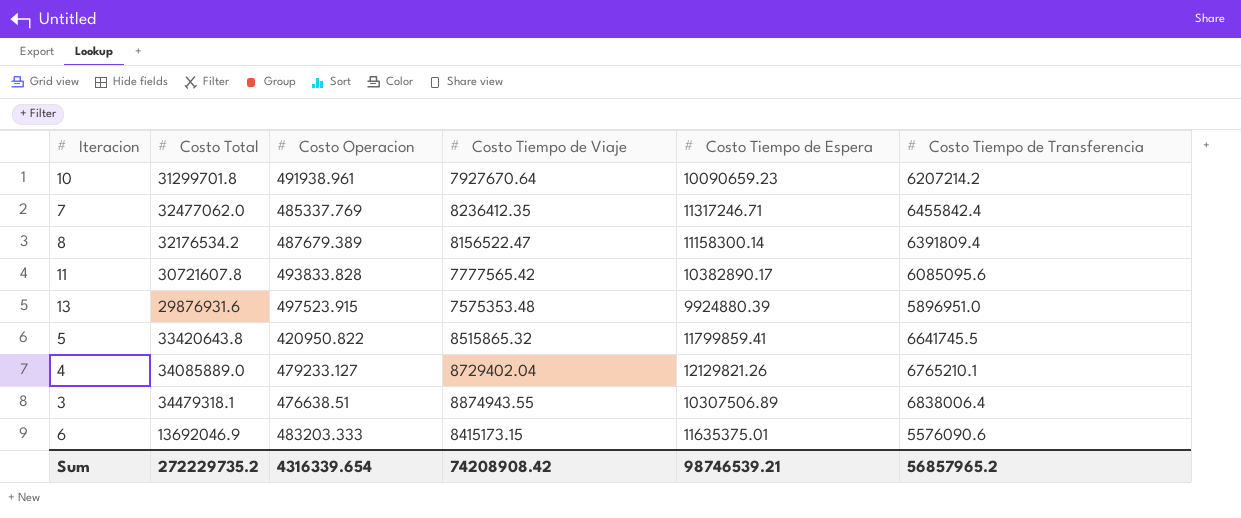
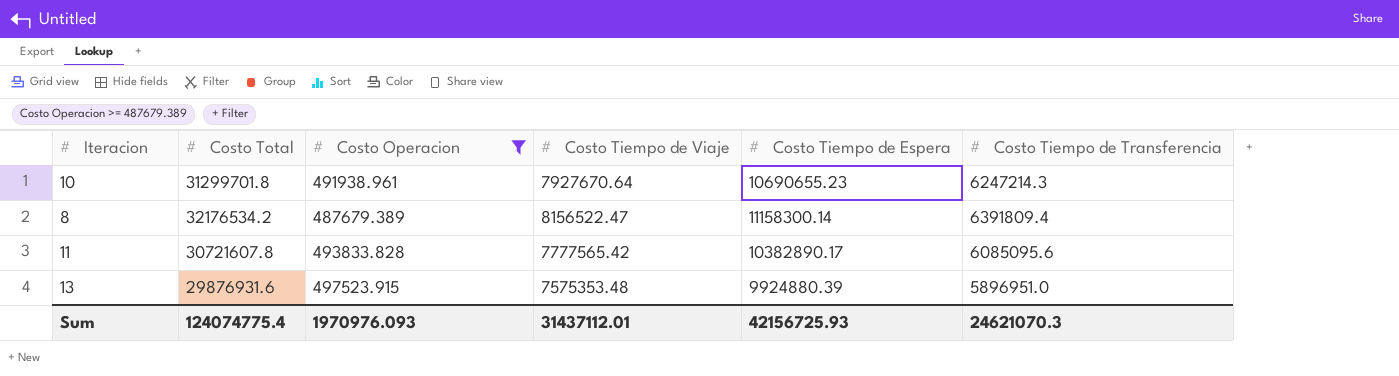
filter: none -> Costo Operacion >= 487679.389
10 | Costo Tiempo de Espera: 10090659.23 -> 10690655.23
10 | Costo Tiempo de Transferencia: 6207214.2 -> 6247214.3
Sum | Costo Total: 272229735.2 -> 124074775.4
Sum | Costo Operacion: 4316339.654 -> 1970976.093
Sum | Costo Tiempo de Viaje: 74208908.42 -> 31437112.01
Sum | Costo Tiempo de Espera: 98746539.21 -> 42156725.93
Sum | Costo Tiempo de Transferencia: 56857965.2 -> 24621070.3

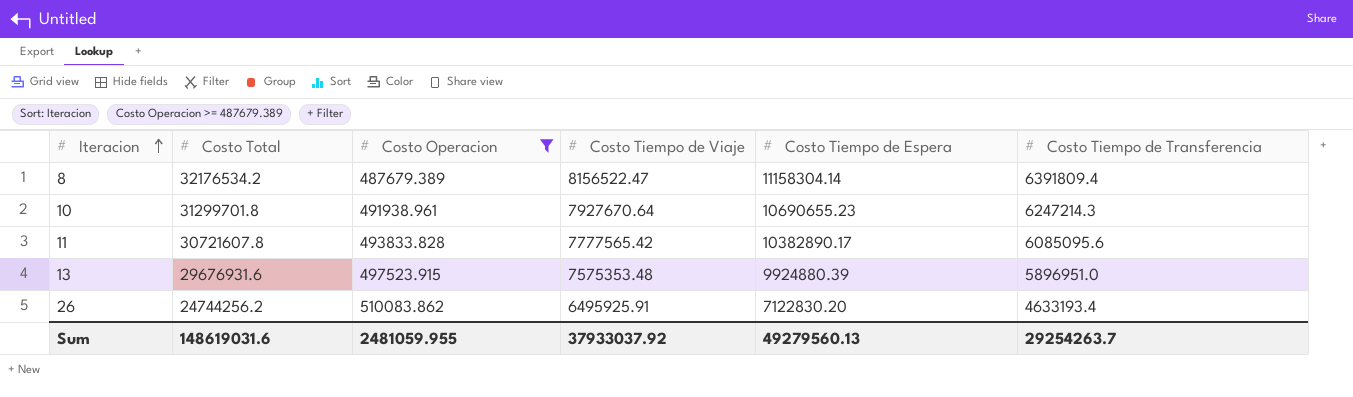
row order: none -> Iteracion ascending
8 | Costo Tiempo de Espera: 11158300.14 -> 11158304.14
13 | Costo Total: 29876931.6 -> 29676931.6
row 26: none -> 24744256.2 | 510083.862 | 6495925.91 | 7122830.20 | 4633193.4
Sum | Costo Total: 124074775.4 -> 148619031.6
Sum | Costo Operacion: 1970976.093 -> 2481059.955
Sum | Costo Tiempo de Viaje: 31437112.01 -> 37933037.92
Sum | Costo Tiempo de Espera: 42156725.93 -> 49279560.13
Sum | Costo Tiempo de Transferencia: 24621070.3 -> 29254263.7

